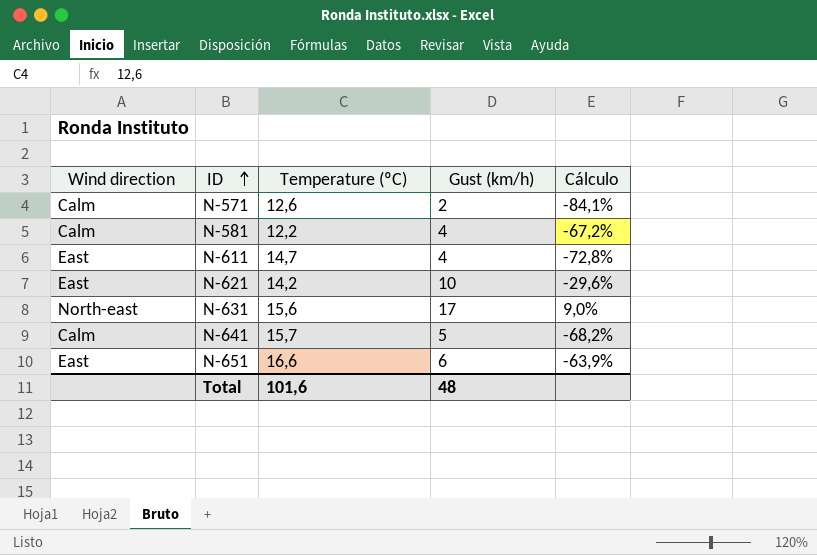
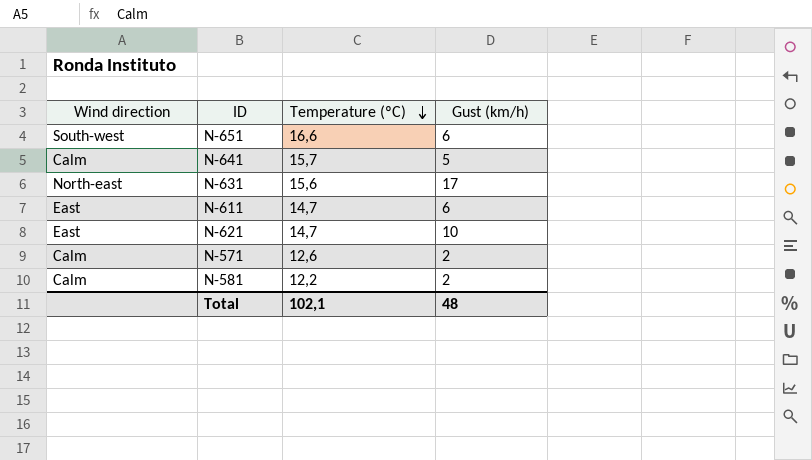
row order: ID ascending -> Temperature (ºC) descending
column Cálculo | formula: ([Gust (km/h)] - [Temperature (ºC)]) / [Temperature (ºC)] -> none
N-651 | Wind direction: East -> South-west
N-611 | Gust (km/h): 4 -> 6
N-621 | Temperature (ºC): 14,2 -> 14,7
N-581 | Gust (km/h): 4 -> 2
Total | Temperature (ºC): 101,6 -> 102,1

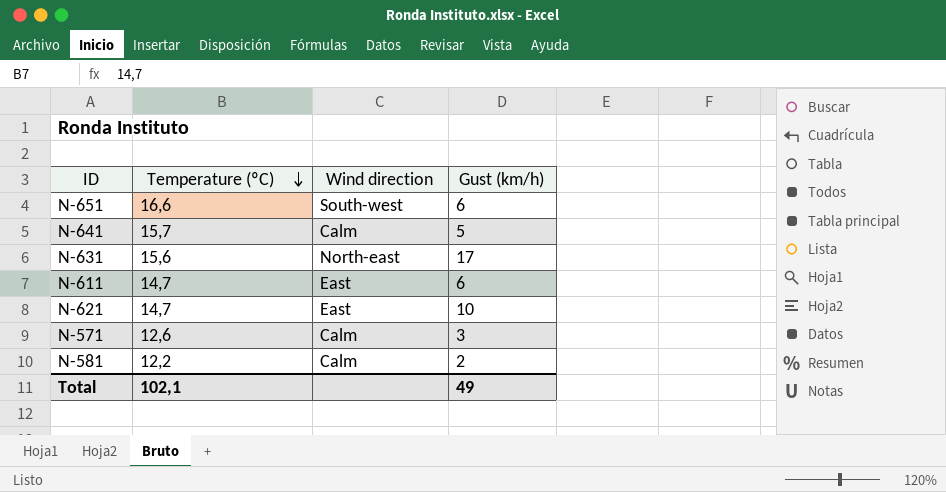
column Wind direction | position: 1 -> 3
N-571 | Gust (km/h): 2 -> 3
Total | Gust (km/h): 48 -> 49

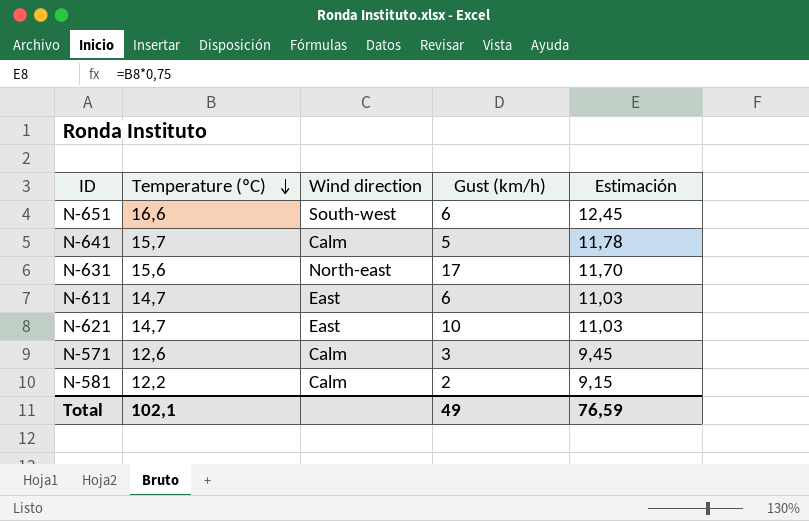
column Estimación | formula: none -> [Temperature (ºC)] * 0,75

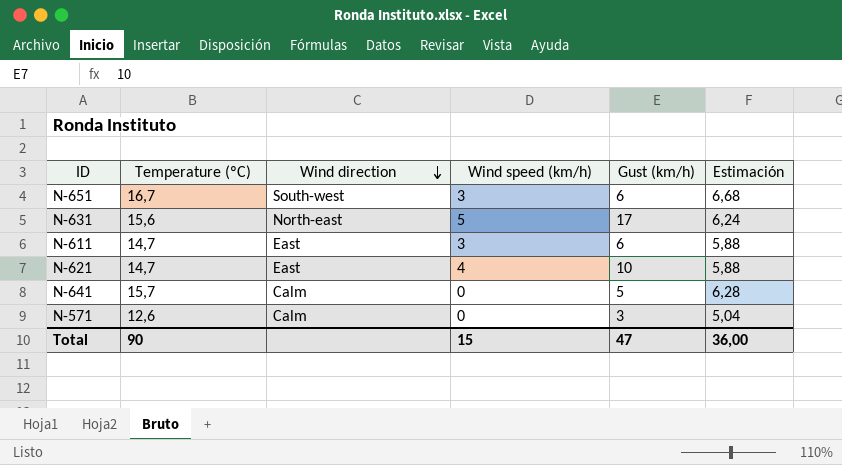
row order: Temperature (ºC) descending -> Wind direction descending
column Wind speed (km/h) | position: none -> 4
column Estimación | formula: [Temperature (ºC)] * 0,75 -> [Temperature (ºC)] * 0,4
row N-581: 12,2 | Calm | 2 | 9,15 -> none
N-651 | Temperature (ºC): 16,6 -> 16,7
Total | Temperature (ºC): 102,1 -> 90
Total | Gust (km/h): 49 -> 47
Total | Estimación: 76,59 -> 36,00

